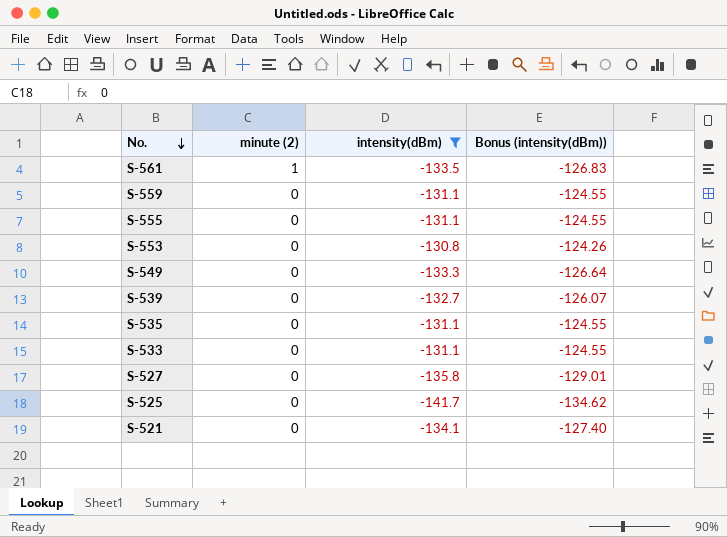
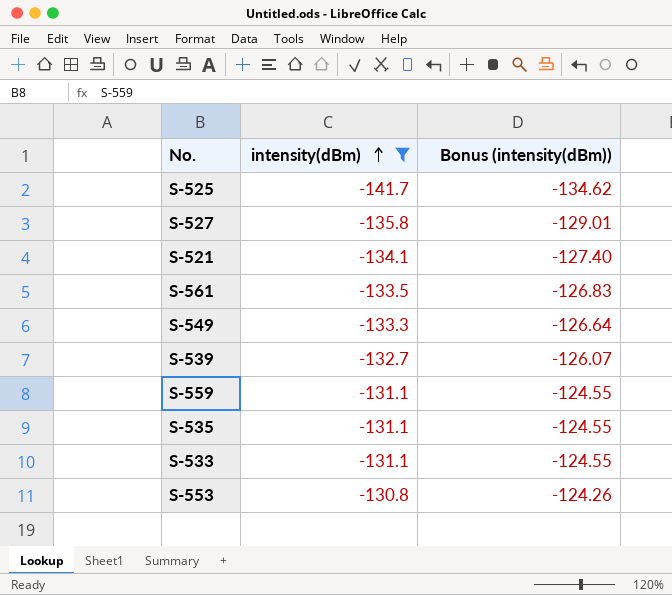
row order: No. descending -> intensity(dBm) ascending
column minute (2) | position: 2 -> none
row S-555: 0 | -131.1 | -124.55 -> none

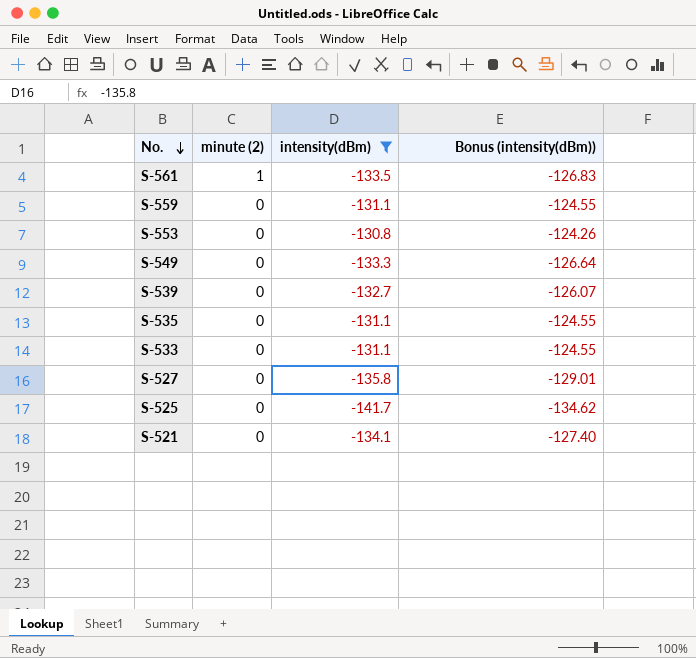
row order: intensity(dBm) ascending -> No. descending
column minute (2) | position: none -> 2

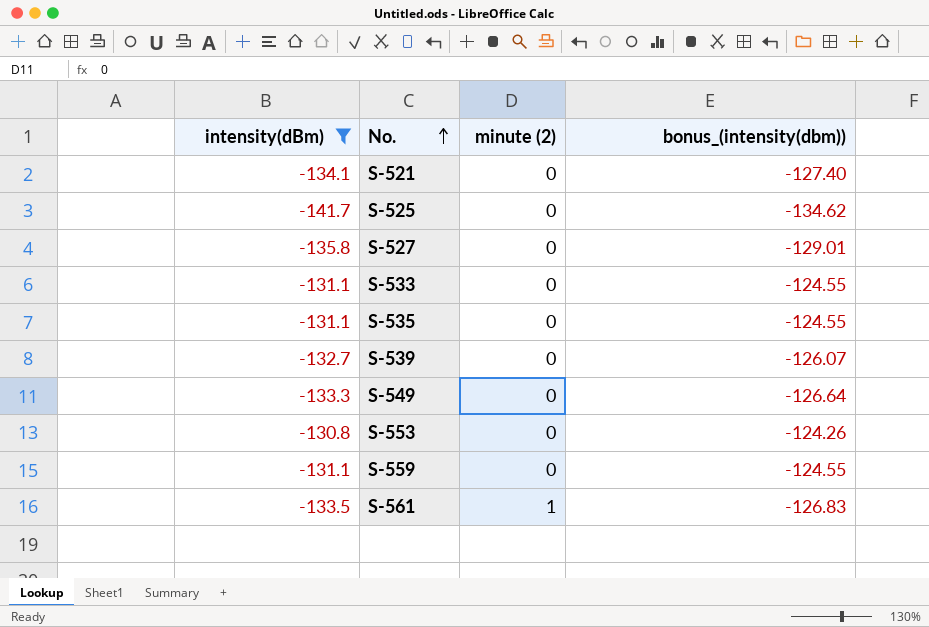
row order: No. descending -> No. ascending
column intensity(dBm) | position: 3 -> 1
column name: Bonus (intensity(dBm)) -> bonus_(intensity(dbm))

